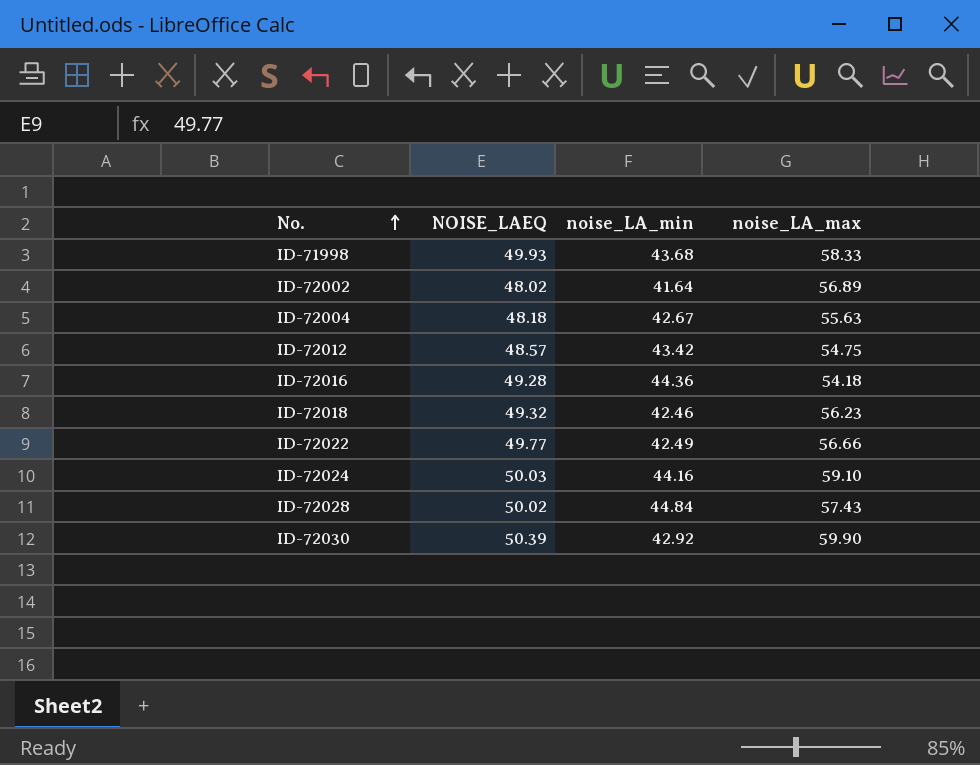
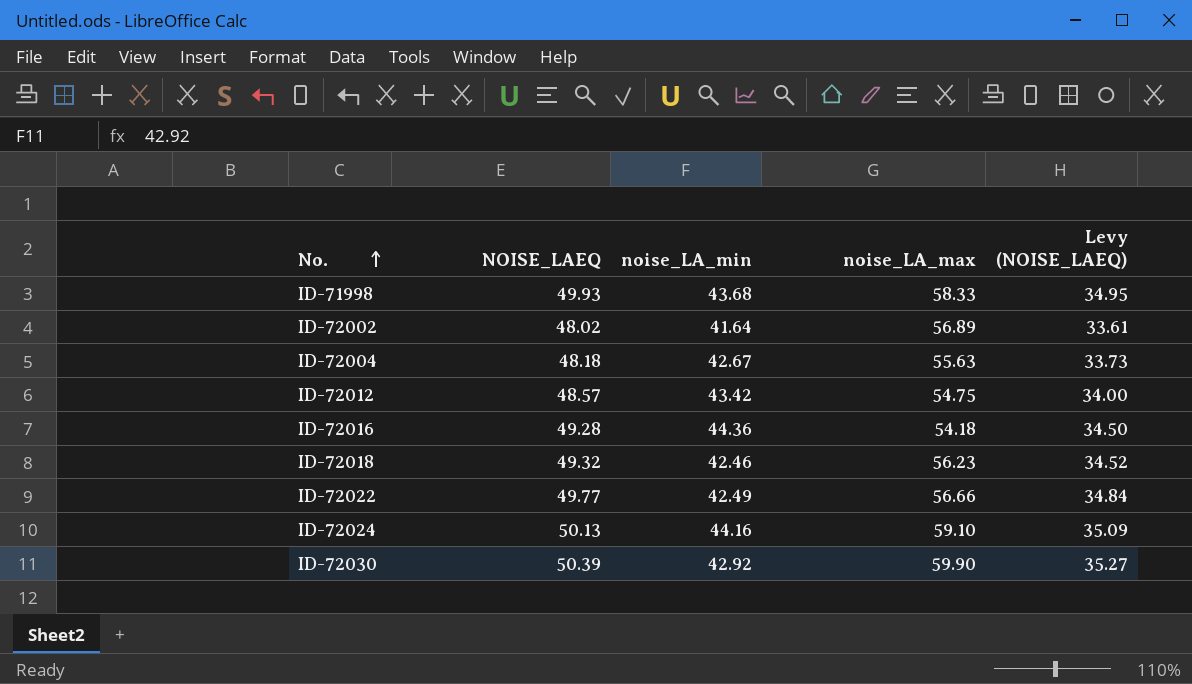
column Levy (NOISE_LAEQ) | formula: none -> [NOISE_LAEQ] * 0.7
row ID-72028: 50.02 | 44.84 | 57.43 -> none
ID-72024 | NOISE_LAEQ: 50.03 -> 50.13

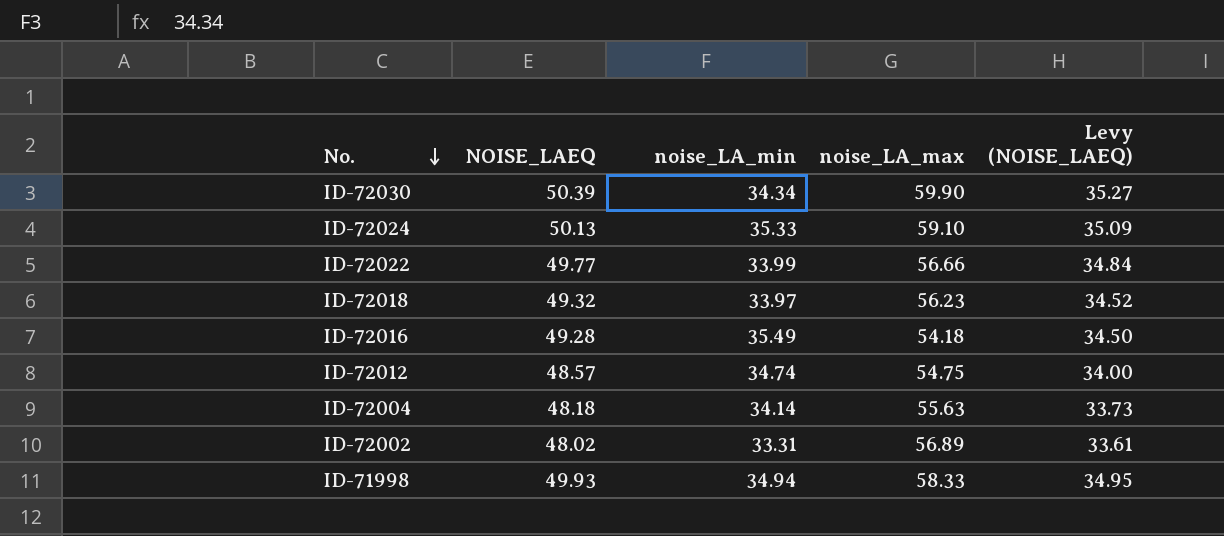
row order: No. ascending -> No. descending
ID-72030 | noise_LA_min: 42.92 -> 34.34
ID-72024 | noise_LA_min: 44.16 -> 35.33
ID-72022 | noise_LA_min: 42.49 -> 33.99
ID-72018 | noise_LA_min: 42.46 -> 33.97
ID-72016 | noise_LA_min: 44.36 -> 35.49
ID-72012 | noise_LA_min: 43.42 -> 34.74
ID-72004 | noise_LA_min: 42.67 -> 34.14
ID-72002 | noise_LA_min: 41.64 -> 33.31
ID-71998 | noise_LA_min: 43.68 -> 34.94

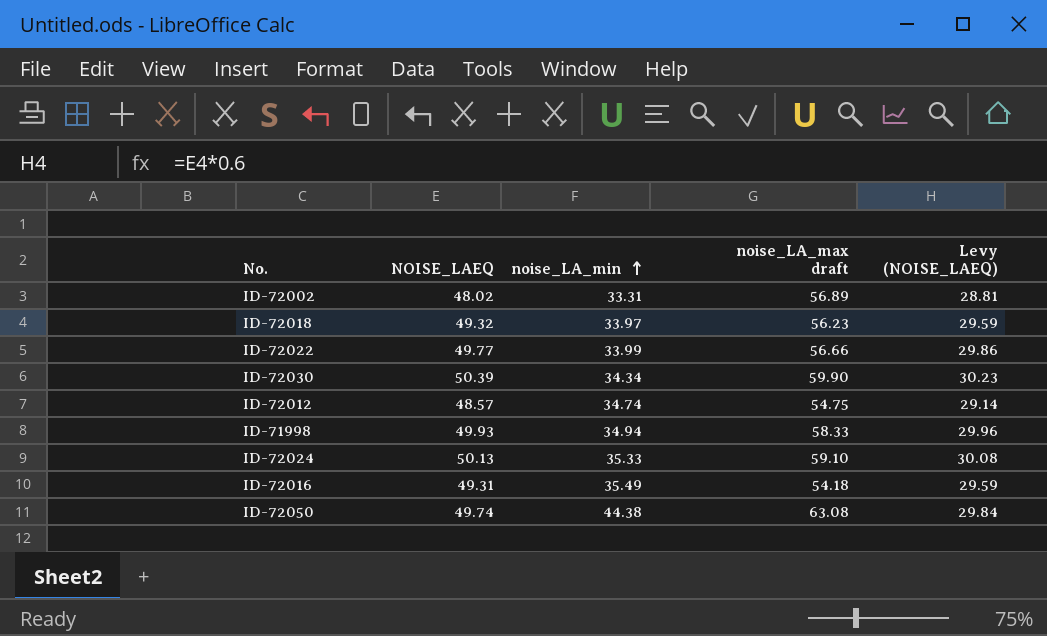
row order: No. descending -> noise_LA_min ascending
column name: noise_LA_max -> noise_LA_max draft
column Levy (NOISE_LAEQ) | formula: [NOISE_LAEQ] * 0.7 -> [NOISE_LAEQ] * 0.6
row ID-72004: 48.18 | 34.14 | 55.63 | 33.73 -> none
ID-72016 | NOISE_LAEQ: 49.28 -> 49.31
row ID-72050: none -> 49.74 | 44.38 | 63.08 | 29.84

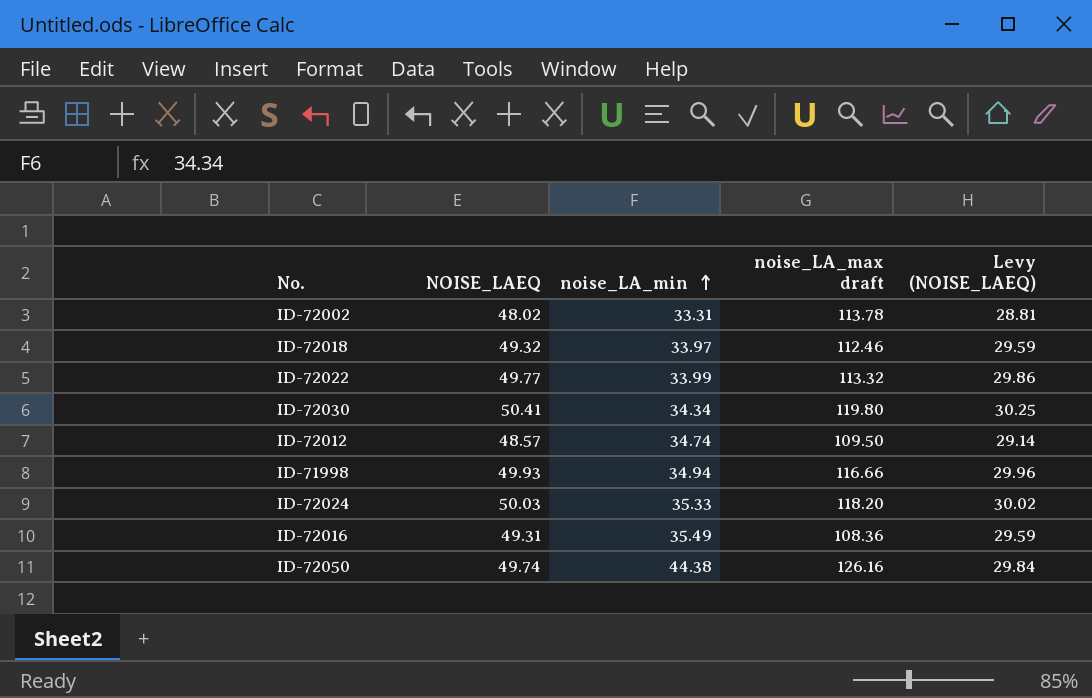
ID-72002 | noise_LA_max draft: 56.89 -> 113.78
ID-72018 | noise_LA_max draft: 56.23 -> 112.46
ID-72022 | noise_LA_max draft: 56.66 -> 113.32
ID-72030 | NOISE_LAEQ: 50.39 -> 50.41
ID-72030 | noise_LA_max draft: 59.90 -> 119.80
ID-72030 | Levy (NOISE_LAEQ): 30.23 -> 30.25
ID-72012 | noise_LA_max draft: 54.75 -> 109.50
ID-71998 | noise_LA_max draft: 58.33 -> 116.66
ID-72024 | NOISE_LAEQ: 50.13 -> 50.03
ID-72024 | noise_LA_max draft: 59.10 -> 118.20
ID-72024 | Levy (NOISE_LAEQ): 30.08 -> 30.02
ID-72016 | noise_LA_max draft: 54.18 -> 108.36
ID-72050 | noise_LA_max draft: 63.08 -> 126.16

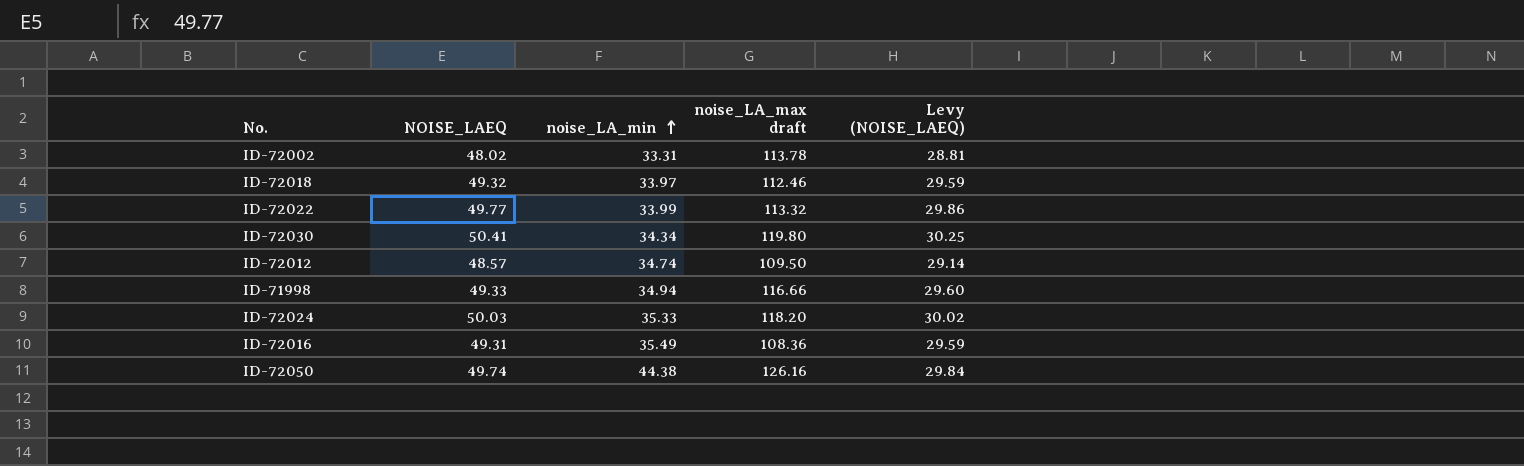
ID-71998 | NOISE_LAEQ: 49.93 -> 49.33
ID-71998 | Levy (NOISE_LAEQ): 29.96 -> 29.60

